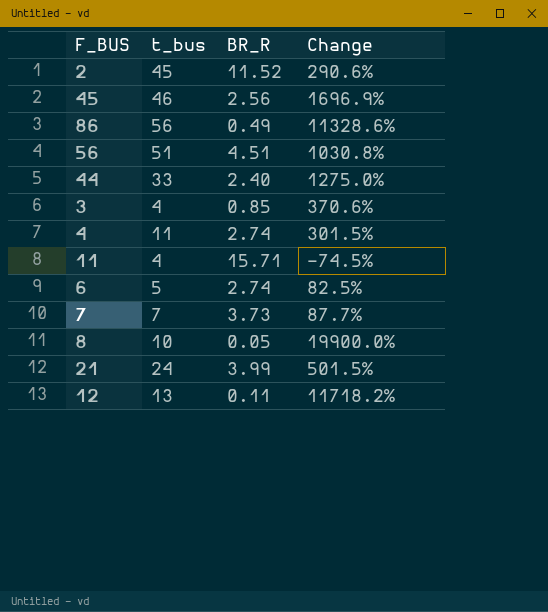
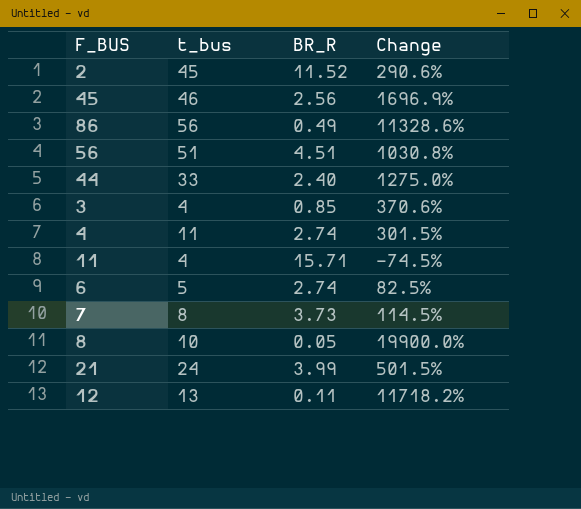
7 | t_bus: 7 -> 8
7 | Change: 87.7% -> 114.5%

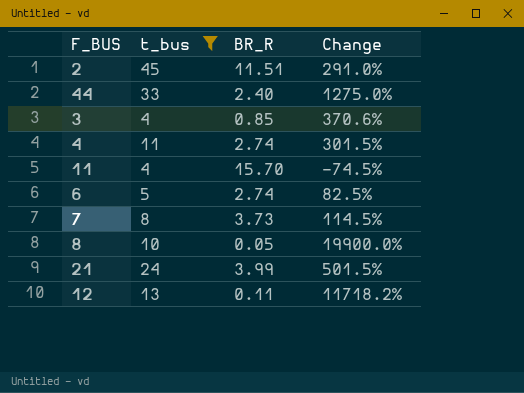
filter: none -> t_bus <= 45
2 | BR_R: 11.52 -> 11.51
2 | Change: 290.6% -> 291.0%
11 | BR_R: 15.71 -> 15.70

